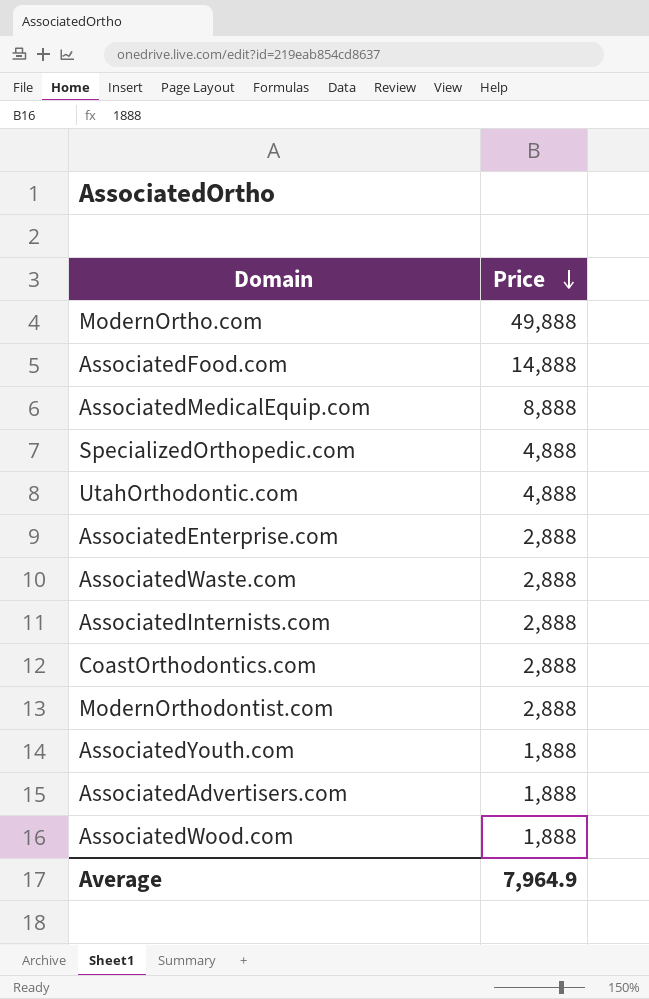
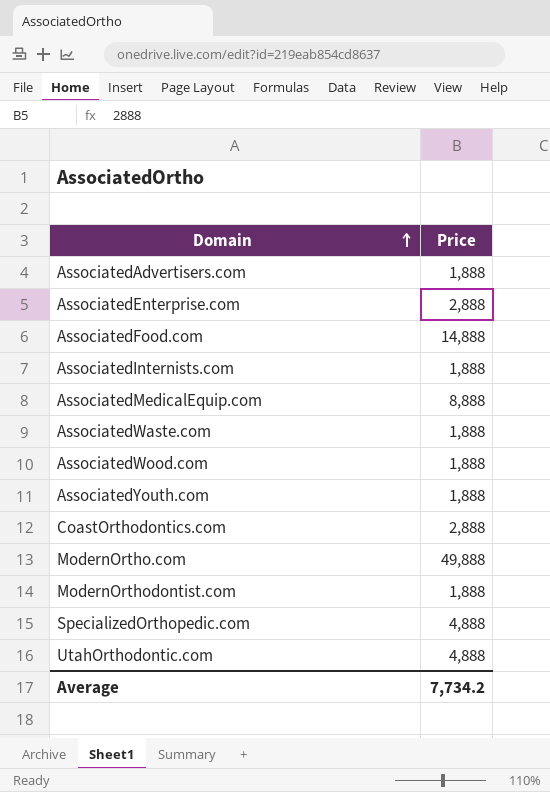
row order: Price descending -> Domain ascending
AssociatedInternists.com | Price: 2,888 -> 1,888
AssociatedWaste.com | Price: 2,888 -> 1,888
ModernOrthodontist.com | Price: 2,888 -> 1,888
Average | Price: 7,964.9 -> 7,734.2

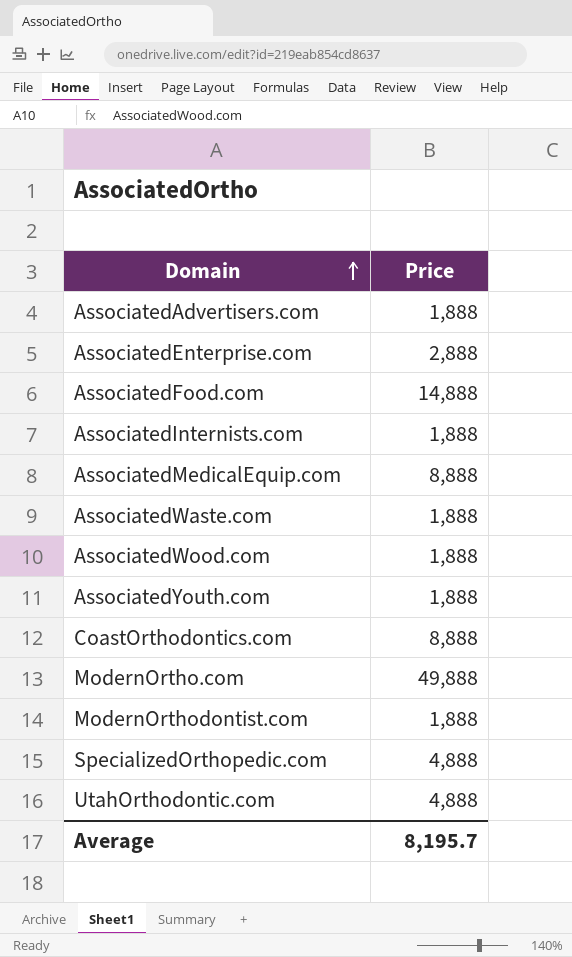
CoastOrthodontics.com | Price: 2,888 -> 8,888
Average | Price: 7,734.2 -> 8,195.7

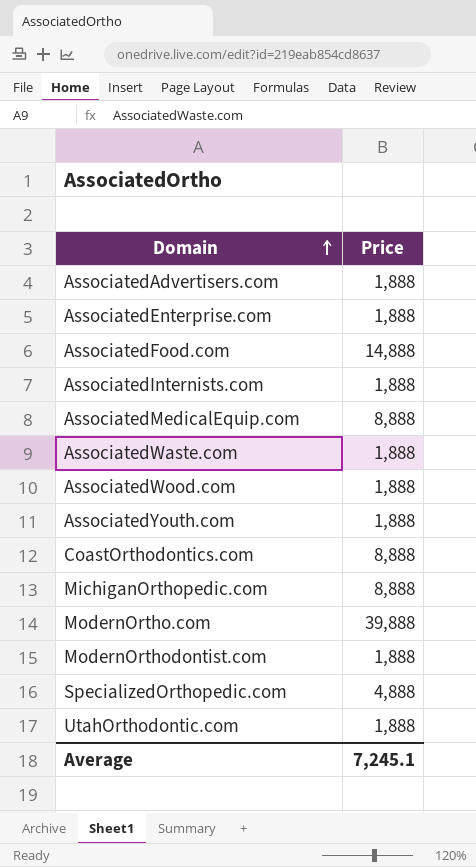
AssociatedEnterprise.com | Price: 2,888 -> 1,888
row MichiganOrthopedic.com: none -> 8,888
ModernOrtho.com | Price: 49,888 -> 39,888
UtahOrthodontic.com | Price: 4,888 -> 1,888
Average | Price: 8,195.7 -> 7,245.1

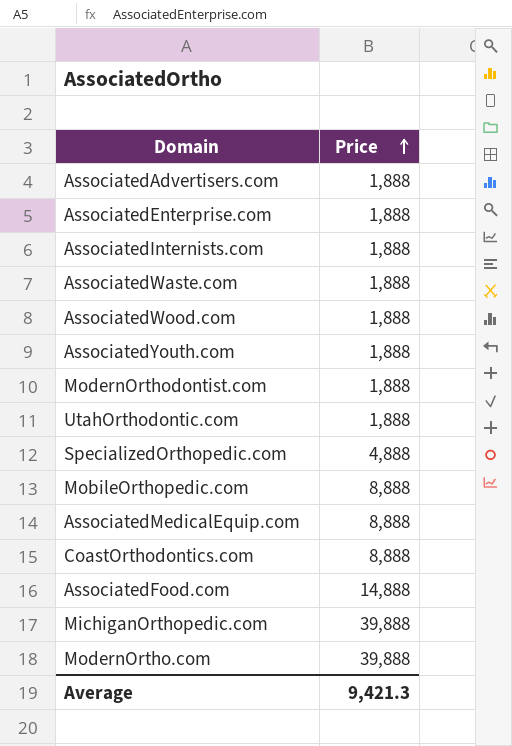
row order: Domain ascending -> Price ascending
row MobileOrthopedic.com: none -> 8,888
MichiganOrthopedic.com | Price: 8,888 -> 39,888
Average | Price: 7,245.1 -> 9,421.3

